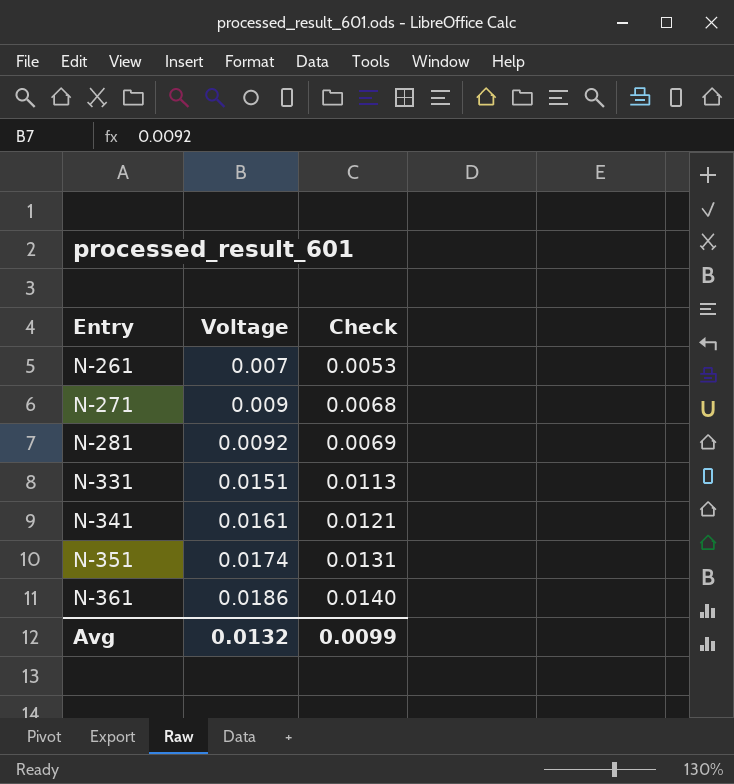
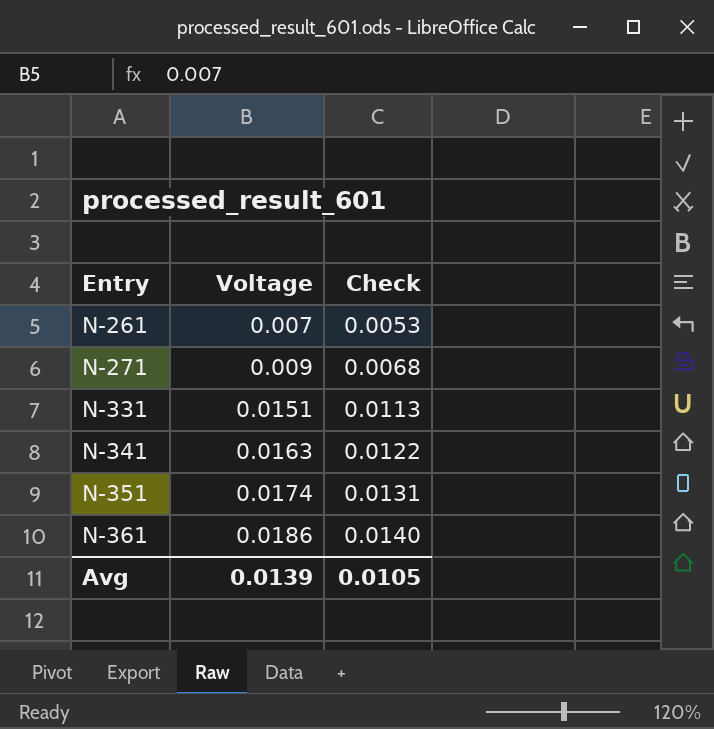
row N-281: 0.0092 | 0.0069 -> none
N-341 | Voltage: 0.0161 -> 0.0163
N-341 | Check: 0.0121 -> 0.0122
Avg | Voltage: 0.0132 -> 0.0139
Avg | Check: 0.0099 -> 0.0105

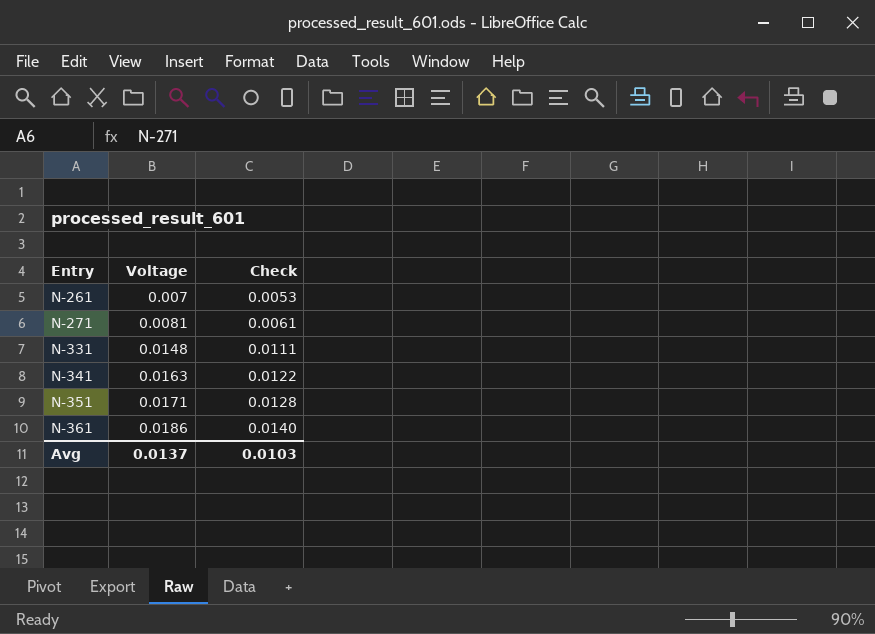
N-271 | Voltage: 0.009 -> 0.0081
N-271 | Check: 0.0068 -> 0.0061
N-331 | Voltage: 0.0151 -> 0.0148
N-331 | Check: 0.0113 -> 0.0111
N-351 | Voltage: 0.0174 -> 0.0171
N-351 | Check: 0.0131 -> 0.0128
Avg | Voltage: 0.0139 -> 0.0137
Avg | Check: 0.0105 -> 0.0103

